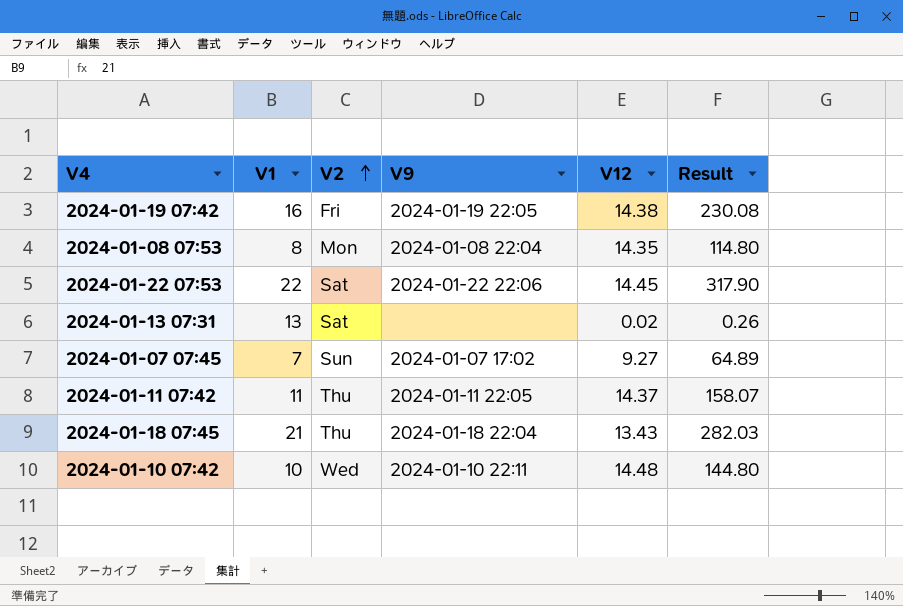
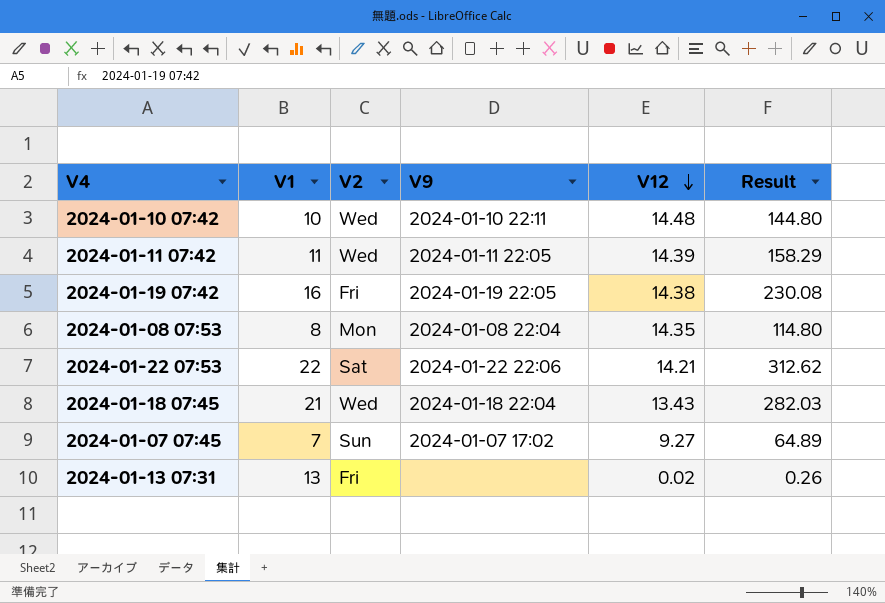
row order: V2 ascending -> V12 descending
2024-01-11 07:42 | V2: Thu -> Wed
2024-01-11 07:42 | V12: 14.37 -> 14.39
2024-01-11 07:42 | Result: 158.07 -> 158.29
2024-01-22 07:53 | V12: 14.45 -> 14.21
2024-01-22 07:53 | Result: 317.90 -> 312.62
2024-01-18 07:45 | V2: Thu -> Wed
2024-01-13 07:31 | V2: Sat -> Fri

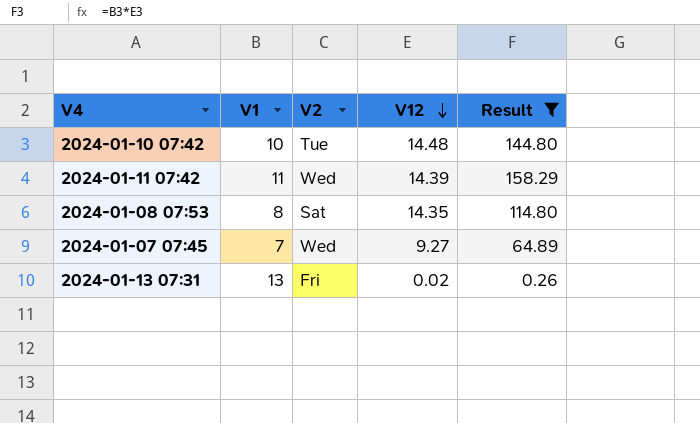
filter: none -> Result <= 158.29
column V9 | position: 4 -> none
2024-01-10 07:42 | V2: Wed -> Tue
2024-01-08 07:53 | V2: Mon -> Sat
2024-01-07 07:45 | V2: Sun -> Wed

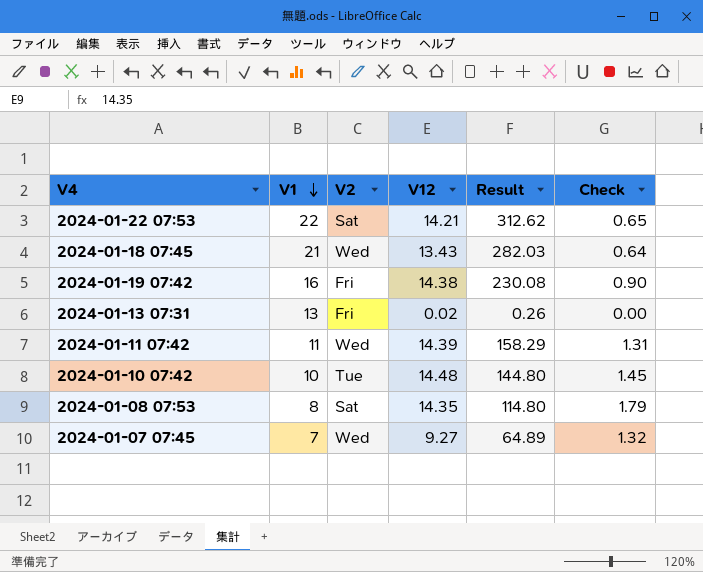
filter: Result <= 158.29 -> none
row order: V12 descending -> V1 descending
column Check | formula: none -> [V12] / [V1]

